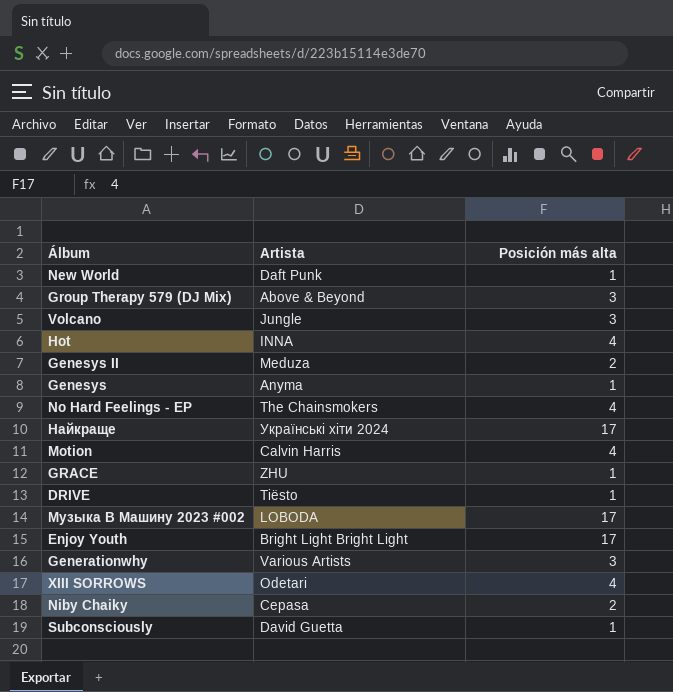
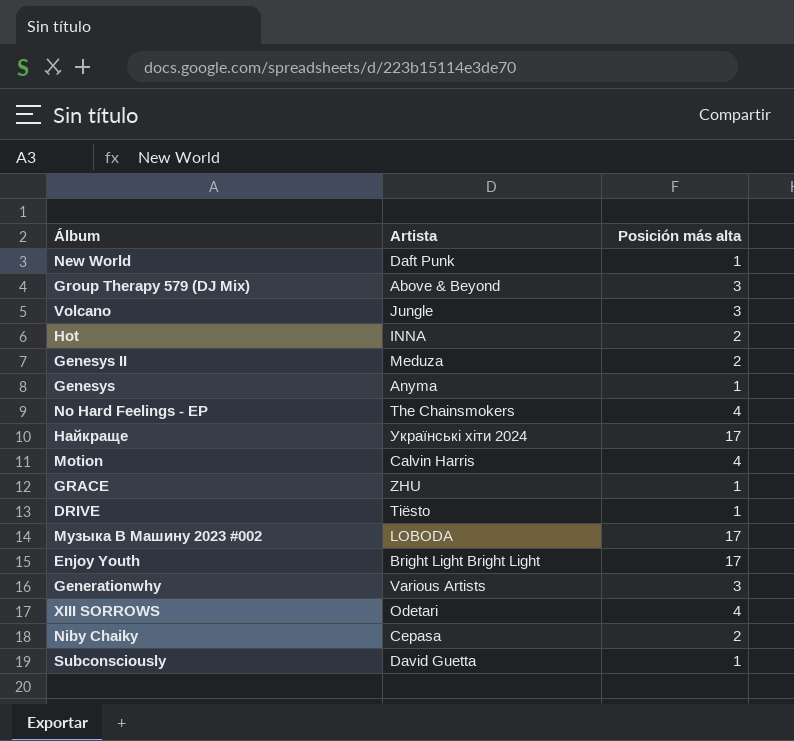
Hot | Posición más alta: 4 -> 2

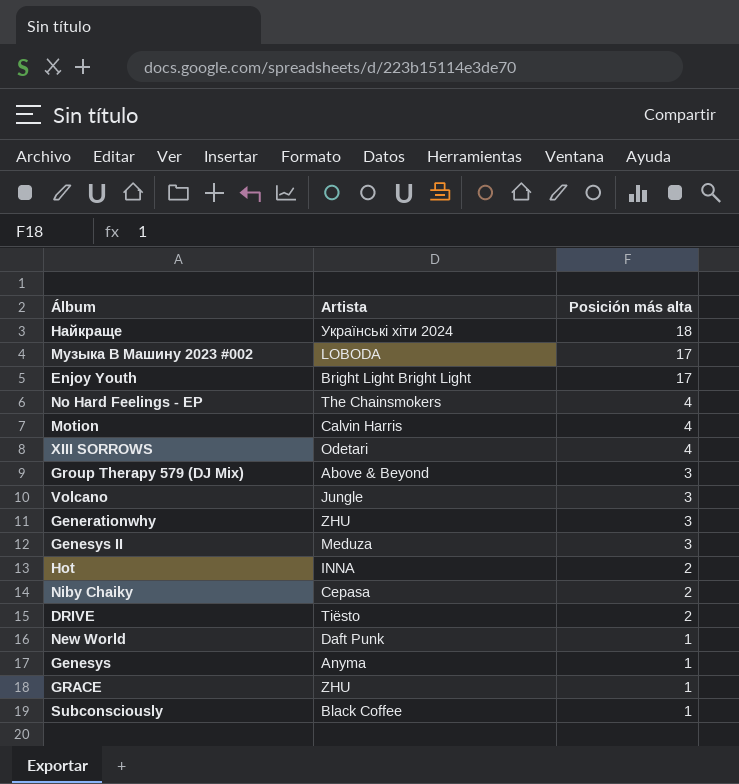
row order: none -> Posición más alta descending
Найкраще | Posición más alta: 17 -> 18
Generationwhy | Artista: Various Artists -> ZHU
Genesys II | Posición más alta: 2 -> 3
DRIVE | Posición más alta: 1 -> 2
Subconsciously | Artista: David Guetta -> Black Coffee

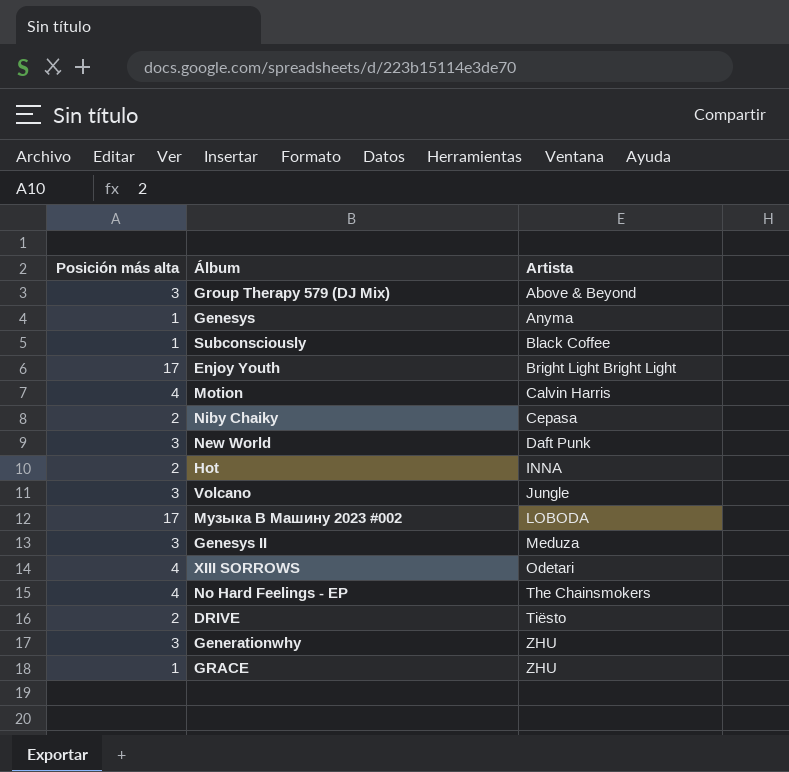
row order: Posición más alta descending -> Artista ascending
column Posición más alta | position: 3 -> 1
row Найкраще: Українські хіти 2024 | 18 -> none
New World | Posición más alta: 1 -> 3

